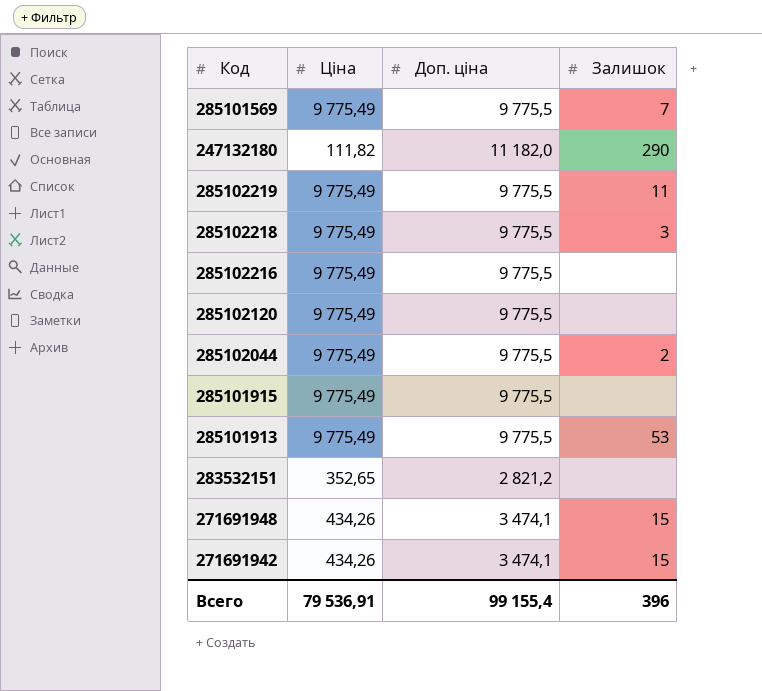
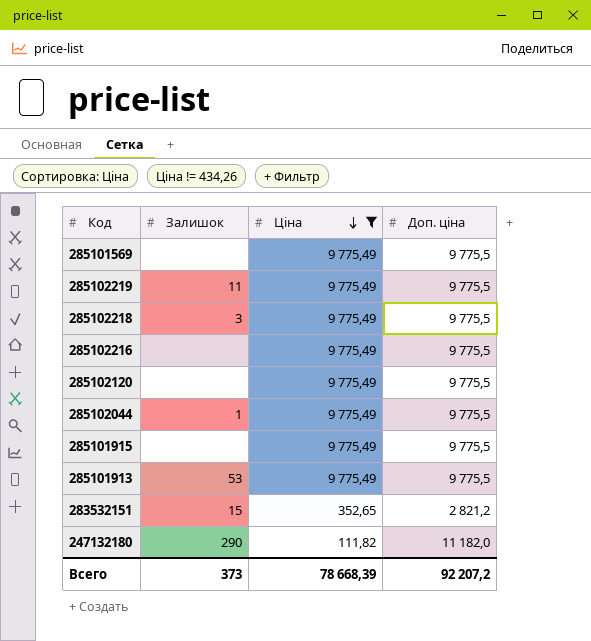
filter: none -> Ціна != 434,26
row order: none -> Ціна descending
column Залишок | position: 4 -> 2
285101569 | Залишок: 7 -> none
285102044 | Залишок: 2 -> 1
283532151 | Залишок: none -> 15
Всего | Залишок: 396 -> 373
Всего | Ціна: 79 536,91 -> 78 668,39
Всего | Доп. ціна: 99 155,4 -> 92 207,2

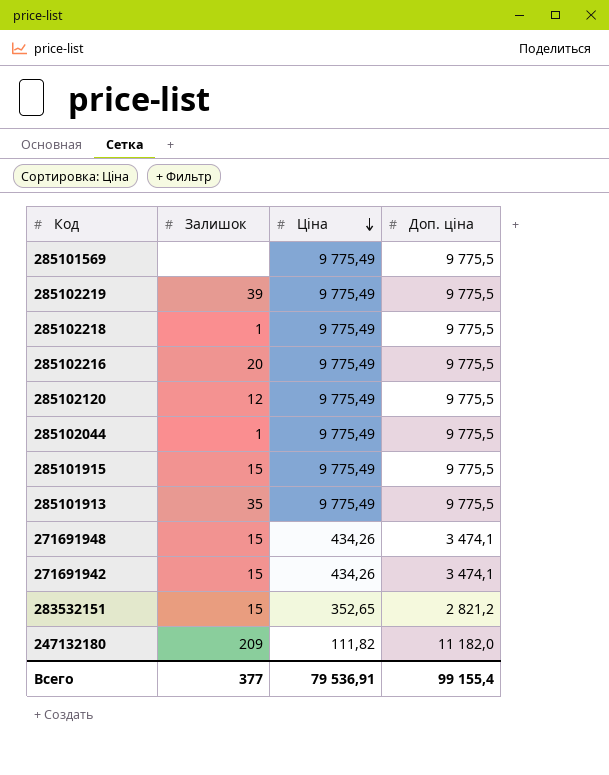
filter: Ціна != 434,26 -> none
285102219 | Залишок: 11 -> 39
285102218 | Залишок: 3 -> 1
285102216 | Залишок: none -> 20
285102120 | Залишок: none -> 12
285101915 | Залишок: none -> 15
285101913 | Залишок: 53 -> 35
247132180 | Залишок: 290 -> 209
Всего | Залишок: 373 -> 377
Всего | Ціна: 78 668,39 -> 79 536,91
Всего | Доп. ціна: 92 207,2 -> 99 155,4

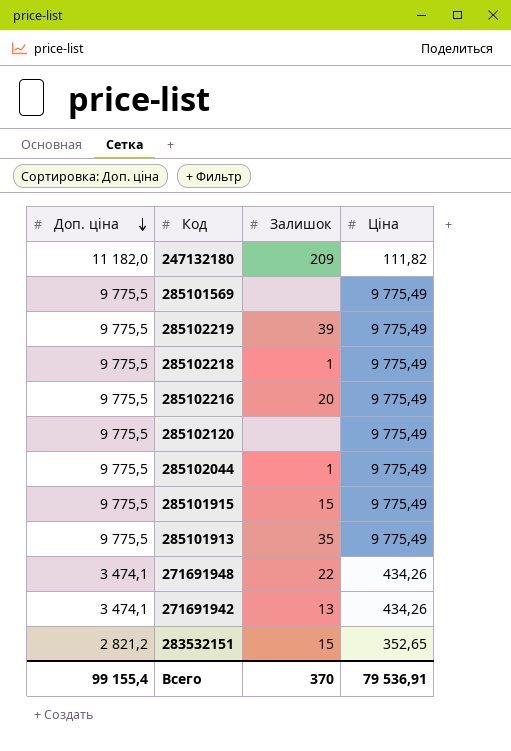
row order: Ціна descending -> Доп. ціна descending
column Доп. ціна | position: 4 -> 1
285102120 | Залишок: 12 -> none
271691948 | Залишок: 15 -> 22
271691942 | Залишок: 15 -> 13
Всего | Залишок: 377 -> 370

